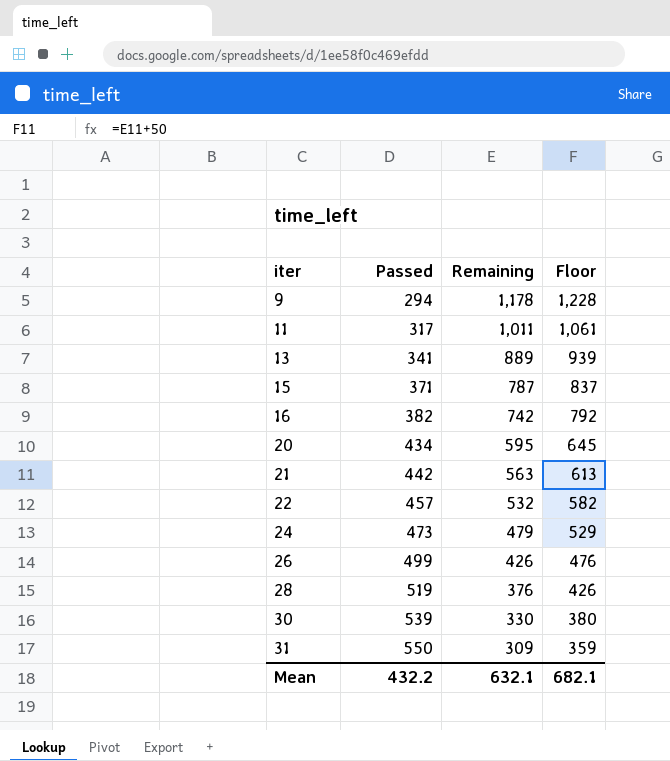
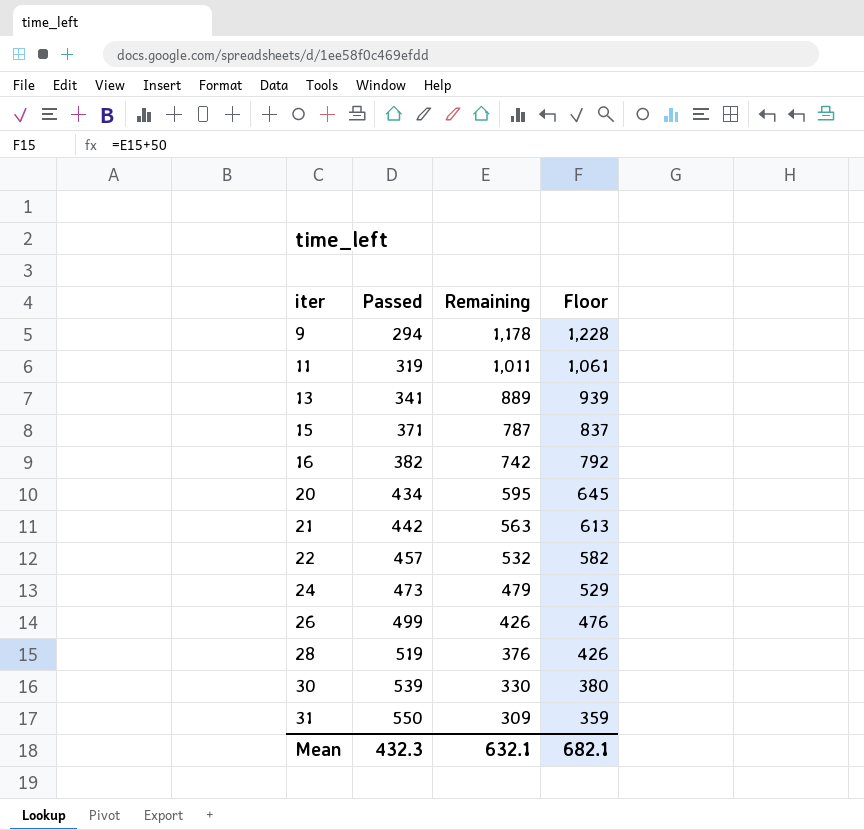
11 | Passed: 317 -> 319
Mean | Passed: 432.2 -> 432.3

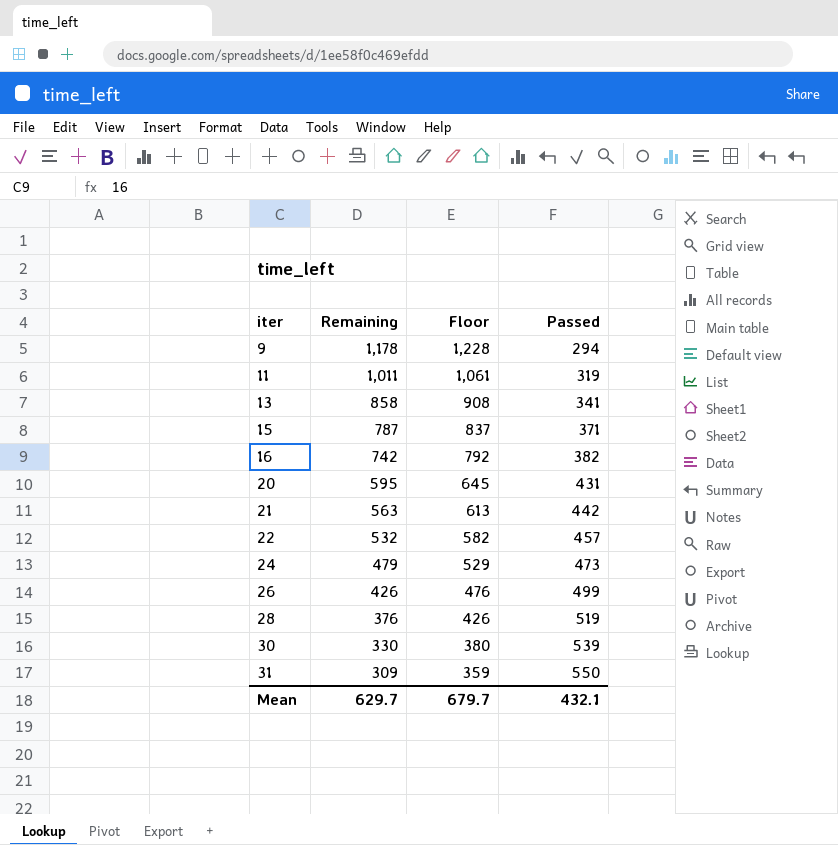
column Passed | position: 2 -> 4
13 | Remaining: 889 -> 858
13 | Floor: 939 -> 908
20 | Passed: 434 -> 431
Mean | Remaining: 632.1 -> 629.7
Mean | Floor: 682.1 -> 679.7
Mean | Passed: 432.3 -> 432.1

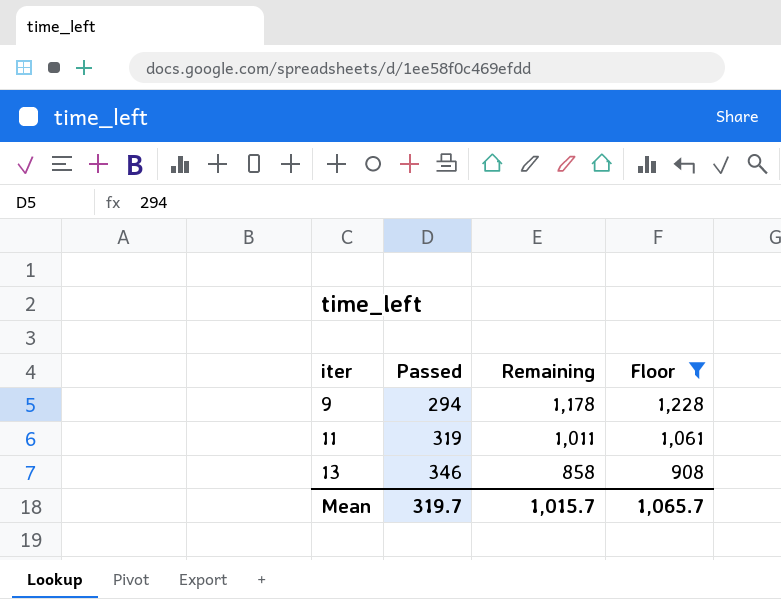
filter: none -> Floor >= 908
column Passed | position: 4 -> 2
13 | Passed: 341 -> 346
Mean | Passed: 432.1 -> 319.7
Mean | Remaining: 629.7 -> 1,015.7
Mean | Floor: 679.7 -> 1,065.7

